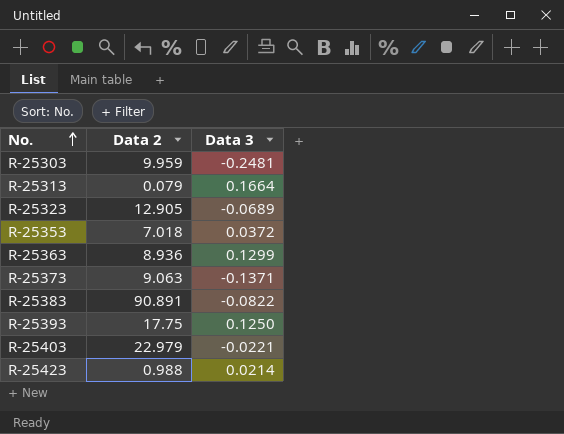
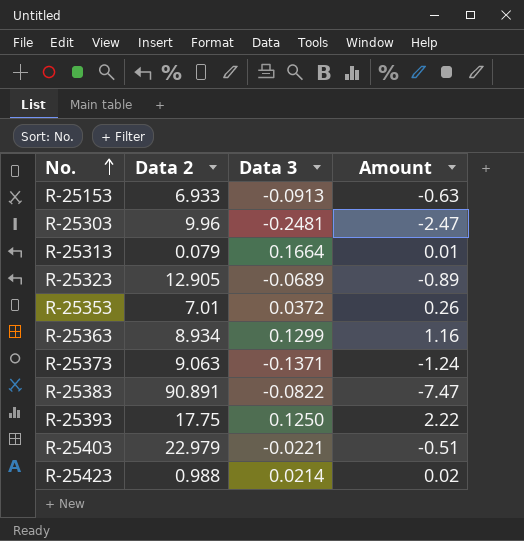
column Amount | formula: none -> [Data 2] * [Data 3]
row R-25153: none -> 6.933 | -0.0913 | -0.63
R-25303 | Data 2: 9.959 -> 9.96
R-25353 | Data 2: 7.018 -> 7.01
R-25363 | Data 2: 8.936 -> 8.934

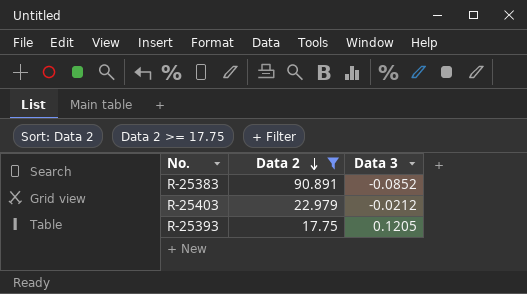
filter: none -> Data 2 >= 17.75
row order: No. ascending -> Data 2 descending
column Amount | formula: [Data 2] * [Data 3] -> none
R-25383 | Data 3: -0.0822 -> -0.0852
R-25403 | Data 3: -0.0221 -> -0.0212
R-25393 | Data 3: 0.1250 -> 0.1205

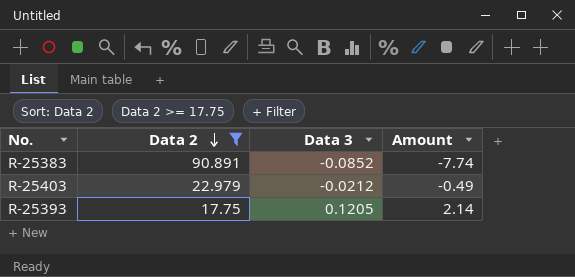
column Amount | formula: none -> [Data 2] * [Data 3]

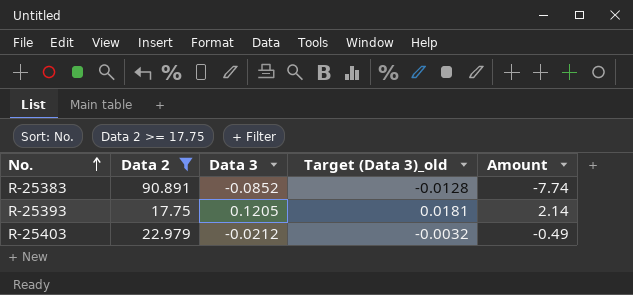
row order: Data 2 descending -> No. ascending
column Target (Data 3)_old | formula: none -> [Data 3] * 0.15

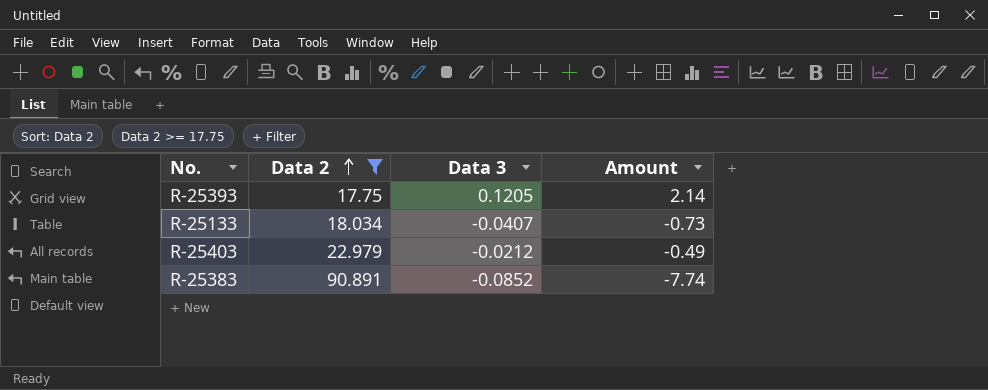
row order: No. ascending -> Data 2 ascending
column Target (Data 3)_old | formula: [Data 3] * 0.15 -> none
row R-25133: none -> 18.034 | -0.0407 | -0.73

